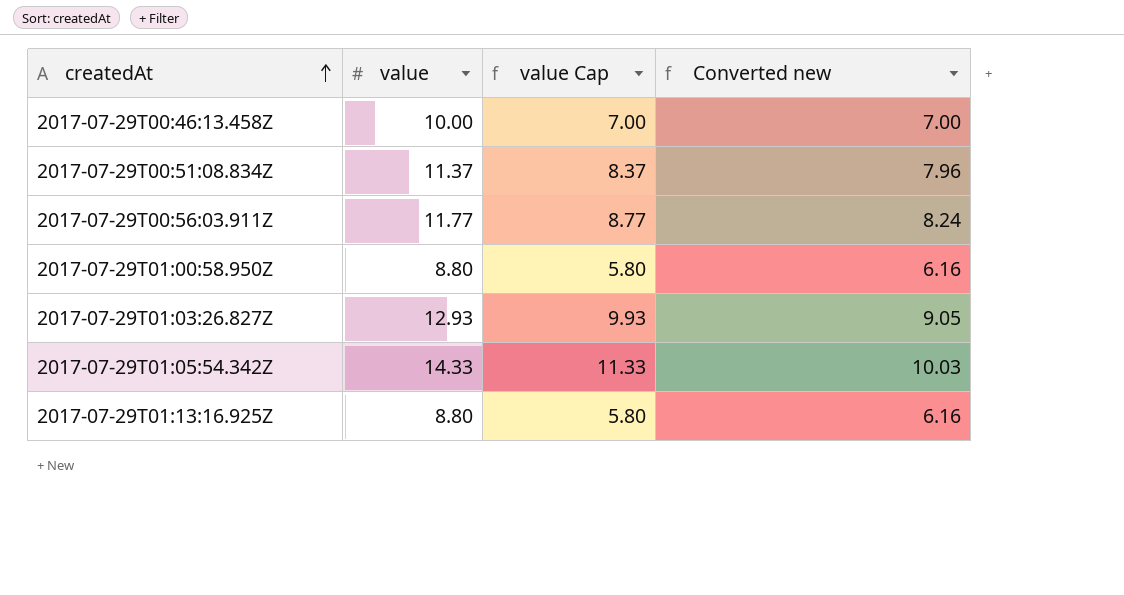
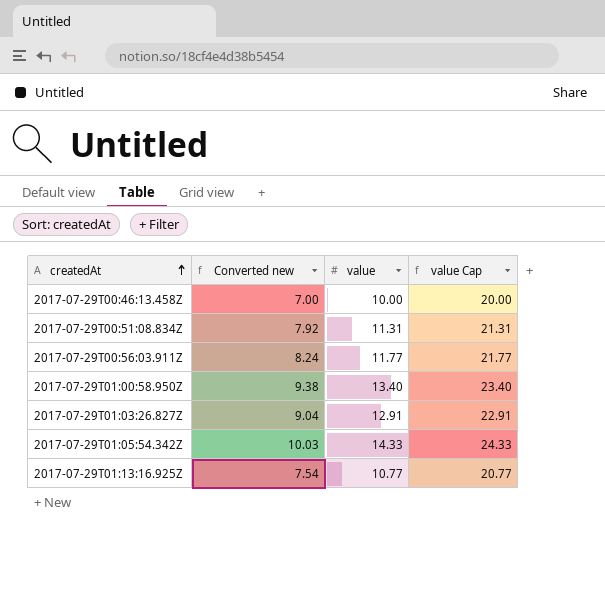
column Converted new | position: 4 -> 2
column value Cap | formula: [value] - 3 -> [value] + 10
2017-07-29T00:51:08.834Z | Converted new: 7.96 -> 7.92
2017-07-29T00:51:08.834Z | value: 11.37 -> 11.31
2017-07-29T01:00:58.950Z | Converted new: 6.16 -> 9.38
2017-07-29T01:00:58.950Z | value: 8.80 -> 13.40
2017-07-29T01:03:26.827Z | Converted new: 9.05 -> 9.04
2017-07-29T01:03:26.827Z | value: 12.93 -> 12.91
2017-07-29T01:13:16.925Z | Converted new: 6.16 -> 7.54
2017-07-29T01:13:16.925Z | value: 8.80 -> 10.77

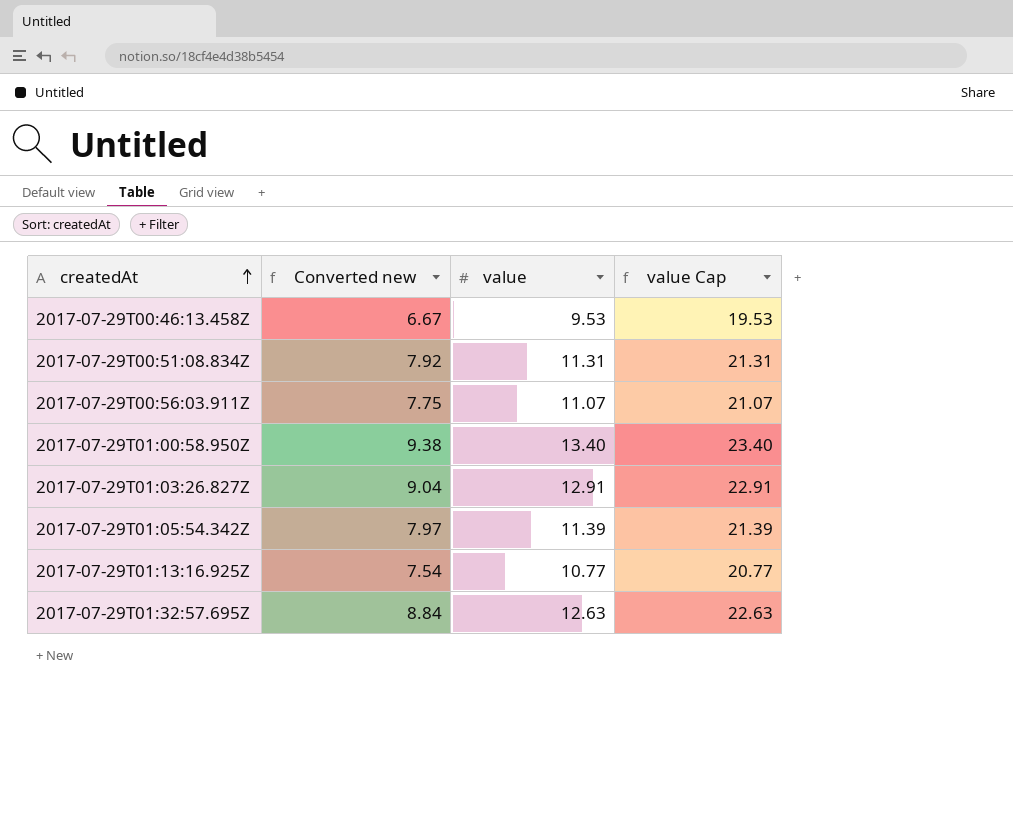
2017-07-29T00:46:13.458Z | Converted new: 7.00 -> 6.67
2017-07-29T00:46:13.458Z | value: 10.00 -> 9.53
2017-07-29T00:46:13.458Z | value Cap: 20.00 -> 19.53
2017-07-29T00:56:03.911Z | Converted new: 8.24 -> 7.75
2017-07-29T00:56:03.911Z | value: 11.77 -> 11.07
2017-07-29T00:56:03.911Z | value Cap: 21.77 -> 21.07
2017-07-29T01:05:54.342Z | Converted new: 10.03 -> 7.97
2017-07-29T01:05:54.342Z | value: 14.33 -> 11.39
2017-07-29T01:05:54.342Z | value Cap: 24.33 -> 21.39
row 2017-07-29T01:32:57.695Z: none -> 8.84 | 12.63 | 22.63

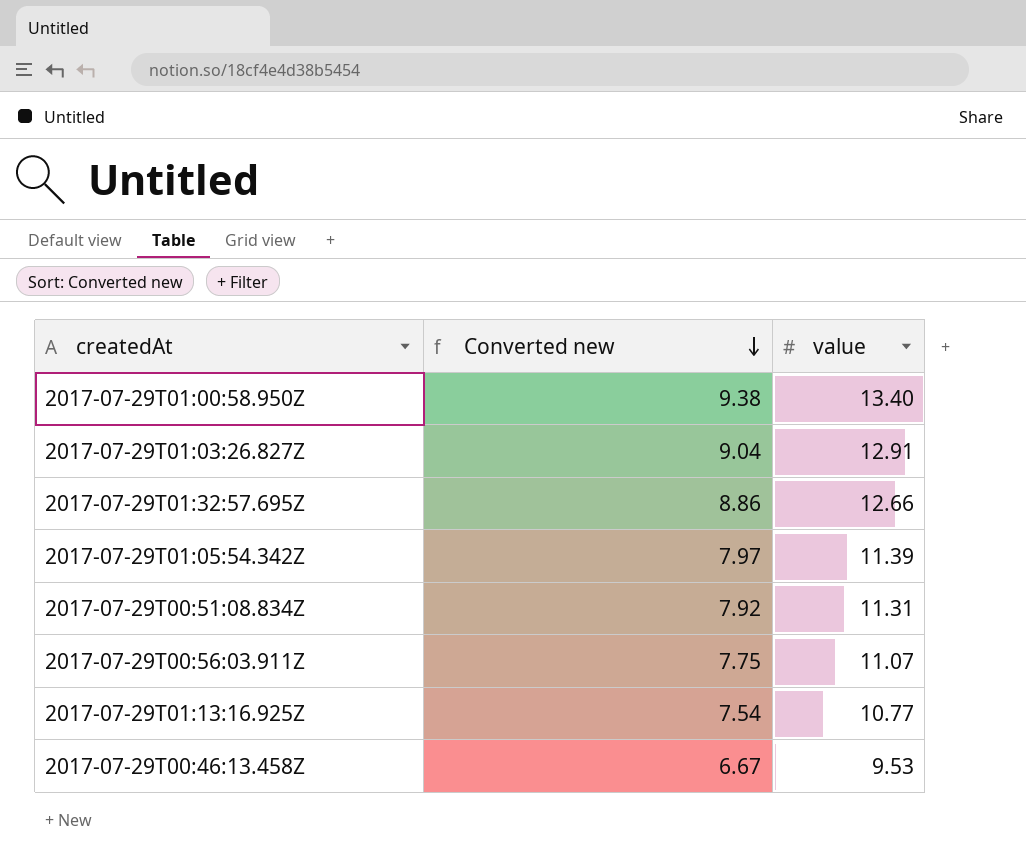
row order: createdAt ascending -> Converted new descending
column value Cap | formula: [value] + 10 -> none
2017-07-29T01:32:57.695Z | Converted new: 8.84 -> 8.86
2017-07-29T01:32:57.695Z | value: 12.63 -> 12.66

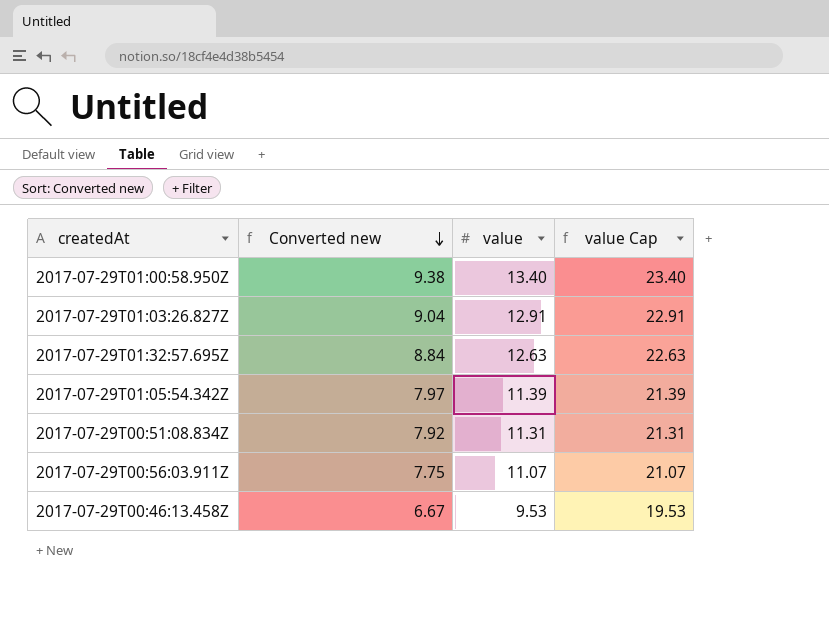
column value Cap | formula: none -> [value] + 10
row 2017-07-29T01:13:16.925Z: 7.54 | 10.77 -> none
2017-07-29T01:32:57.695Z | Converted new: 8.86 -> 8.84
2017-07-29T01:32:57.695Z | value: 12.66 -> 12.63

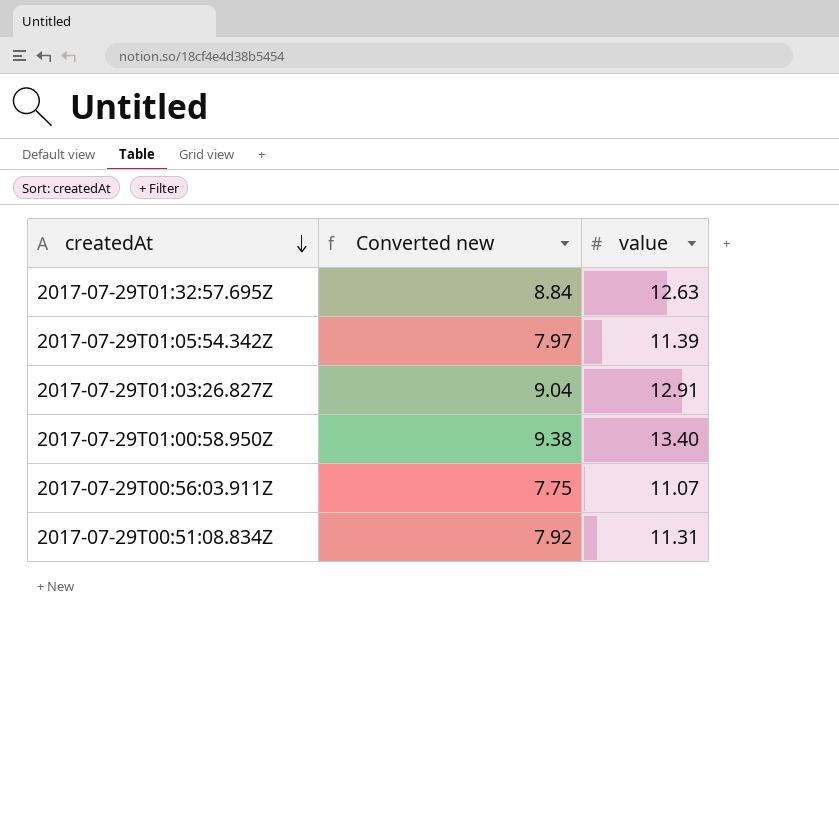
row order: Converted new descending -> createdAt descending
column value Cap | formula: [value] + 10 -> none
row 2017-07-29T00:46:13.458Z: 6.67 | 9.53 | 19.53 -> none

